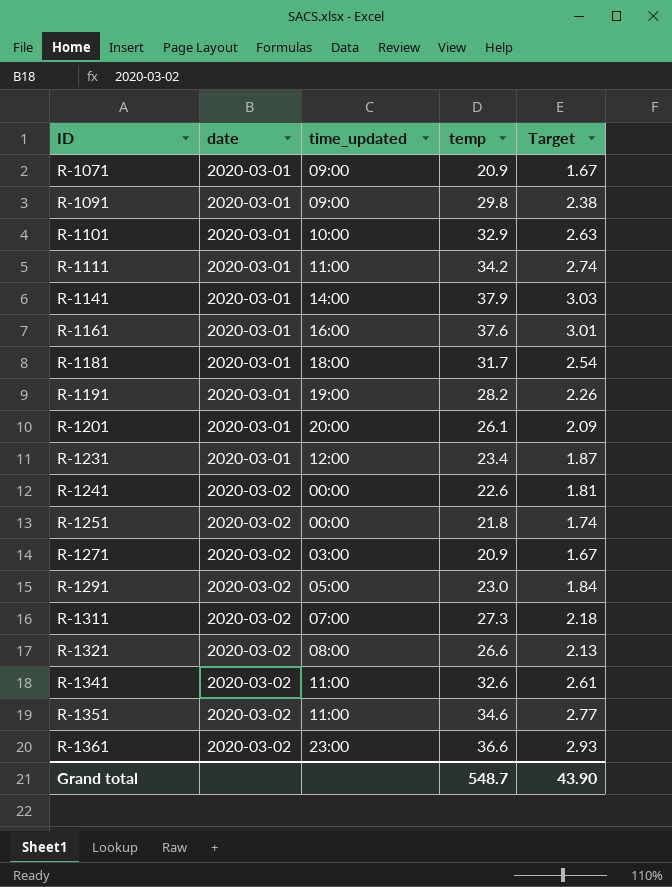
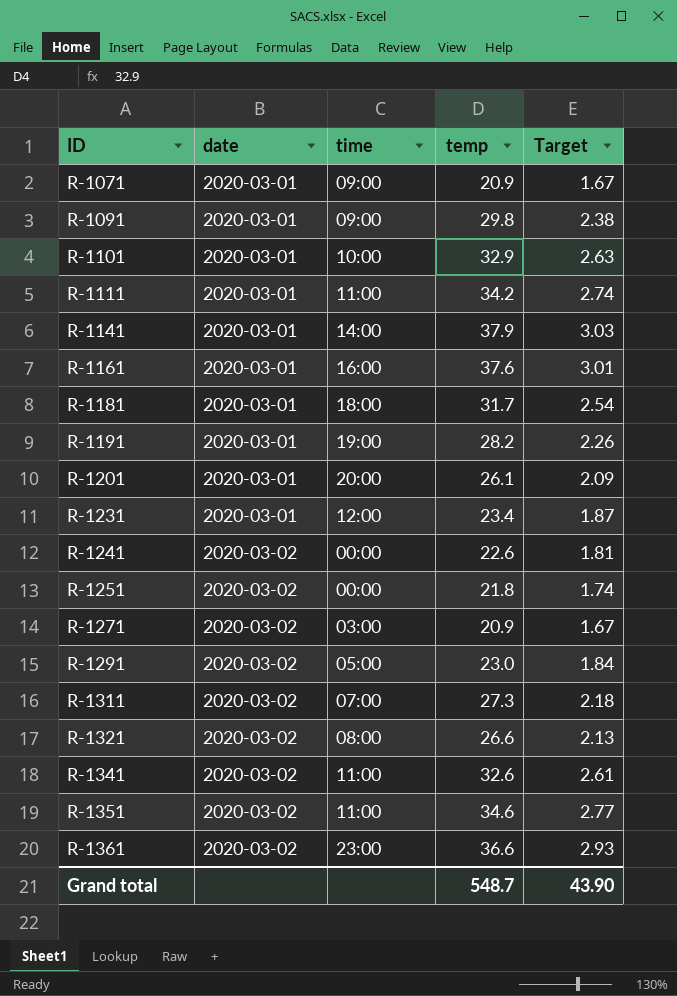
column name: time_updated -> time

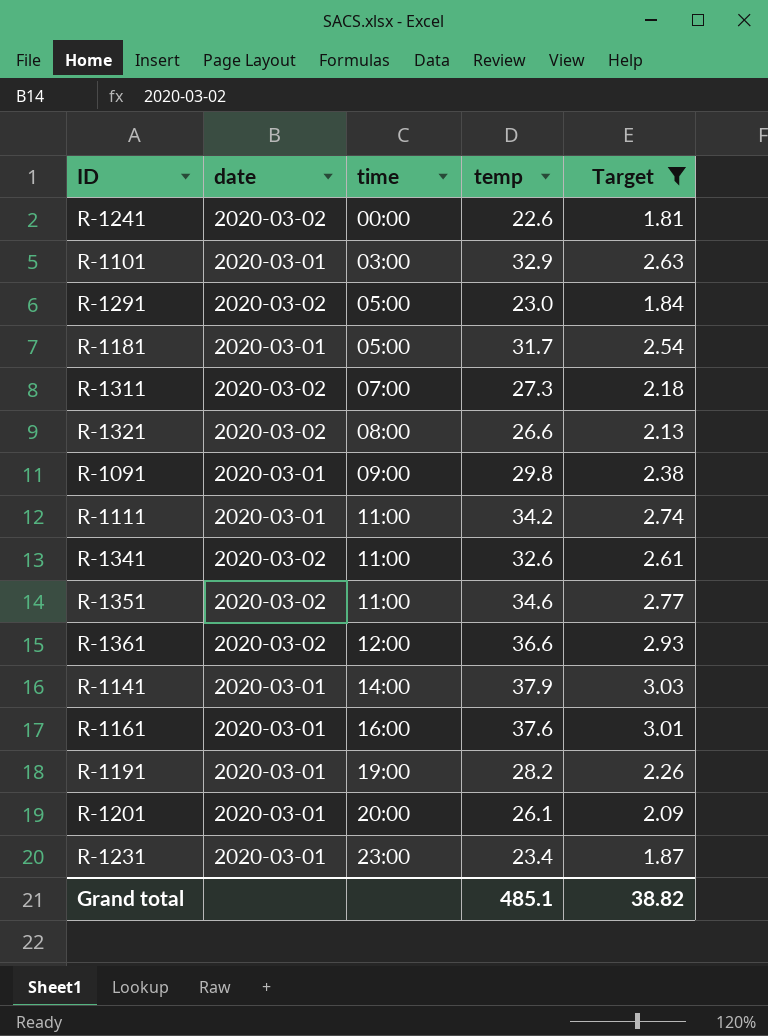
filter: none -> Target >= 1.81
row order: ID ascending -> time ascending
R-1101 | time: 10:00 -> 03:00
R-1181 | time: 18:00 -> 05:00
R-1361 | time: 23:00 -> 12:00
R-1231 | time: 12:00 -> 23:00
Grand total | temp: 548.7 -> 485.1
Grand total | Target: 43.90 -> 38.82

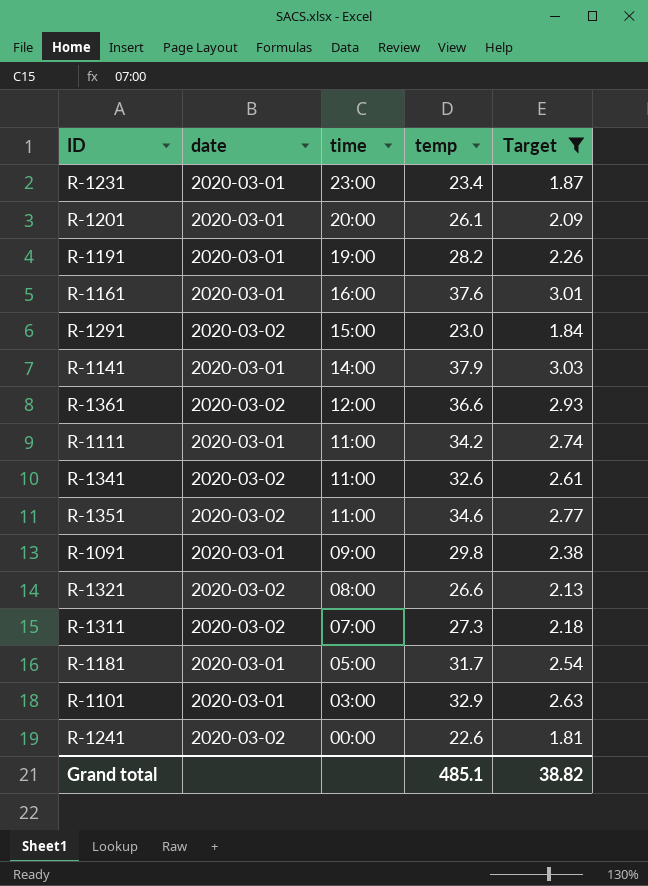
row order: time ascending -> time descending
R-1291 | time: 05:00 -> 15:00

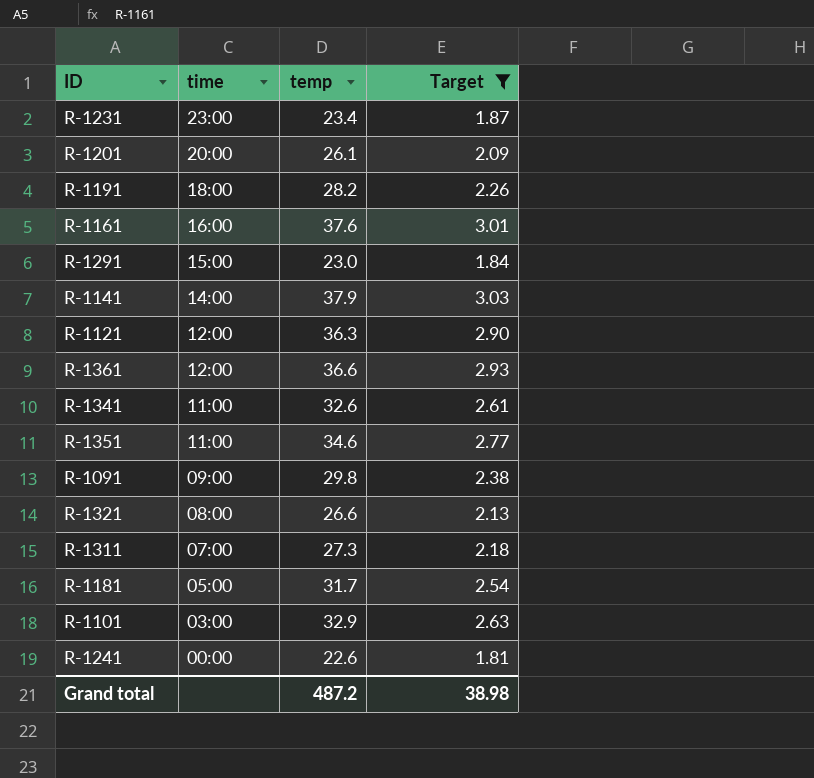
column date | position: 2 -> none
row R-1111: 2020-03-01 | 11:00 | 34.2 | 2.74 -> none
R-1191 | time: 19:00 -> 18:00
row R-1121: none -> 12:00 | 36.3 | 2.90
Grand total | temp: 485.1 -> 487.2
Grand total | Target: 38.82 -> 38.98

